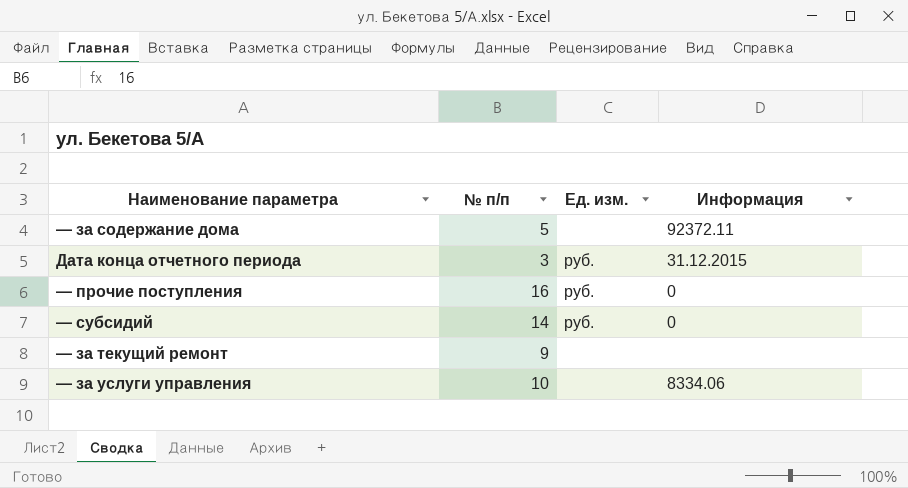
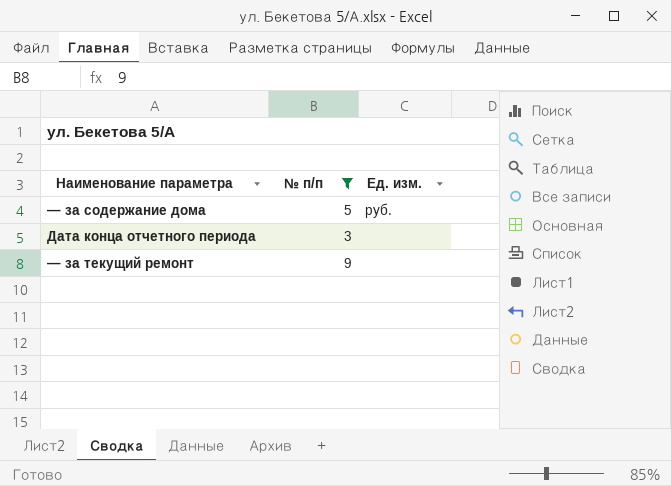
filter: none -> № п/п <= 9
column Информация | position: 4 -> none
— за содержание дома | Ед. изм.: none -> руб.
Дата конца отчетного периода | Ед. изм.: руб. -> none

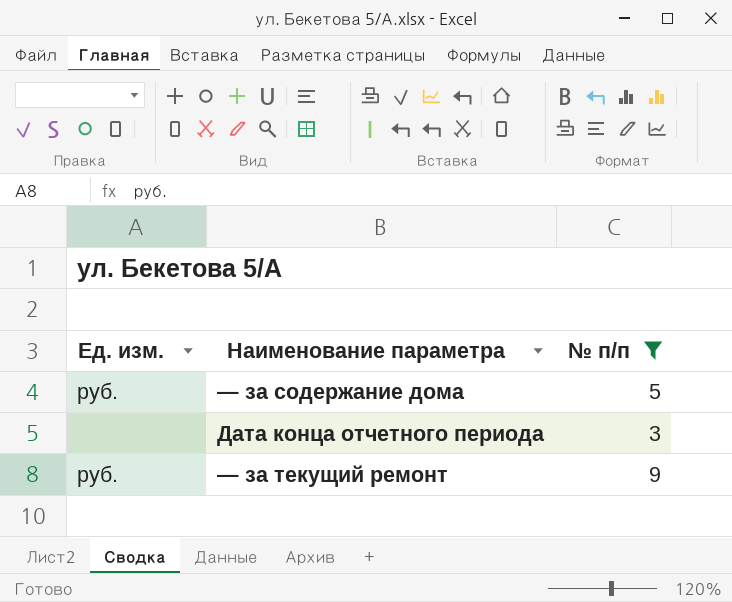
column Ед. изм. | position: 3 -> 1
— за текущий ремонт | Ед. изм.: none -> руб.

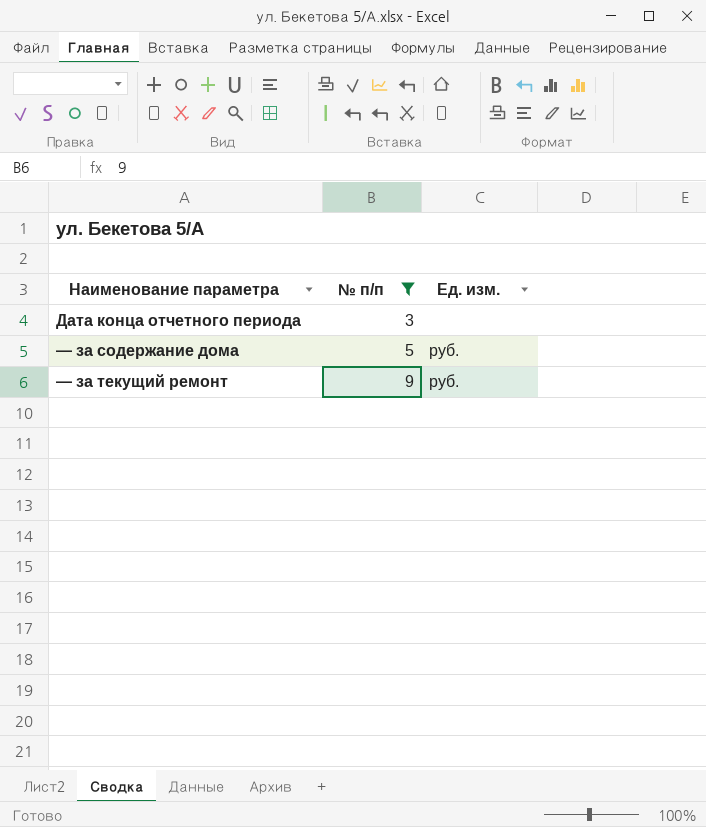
row order: none -> Наименование параметра ascending
column Ед. изм. | position: 1 -> 3

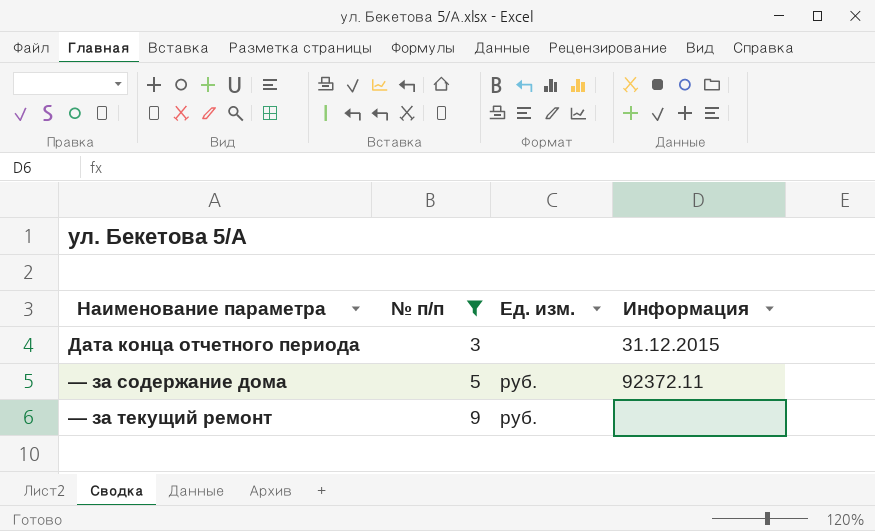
column Информация | position: none -> 4

